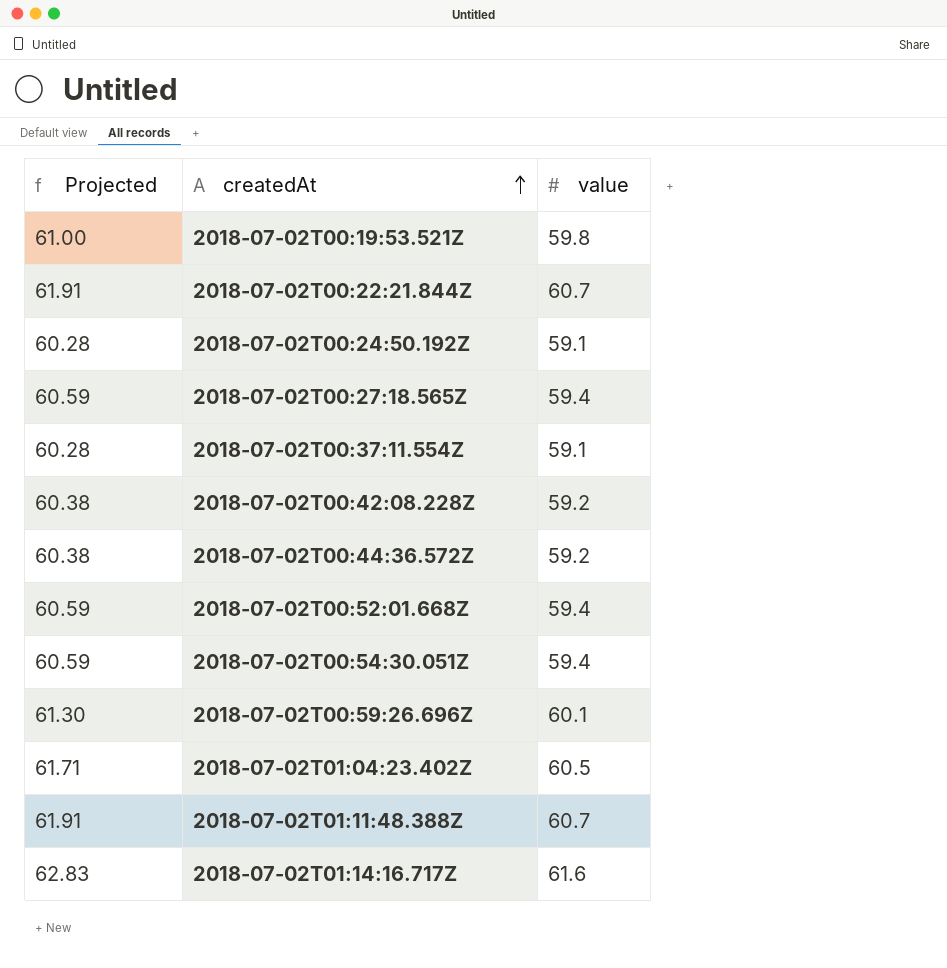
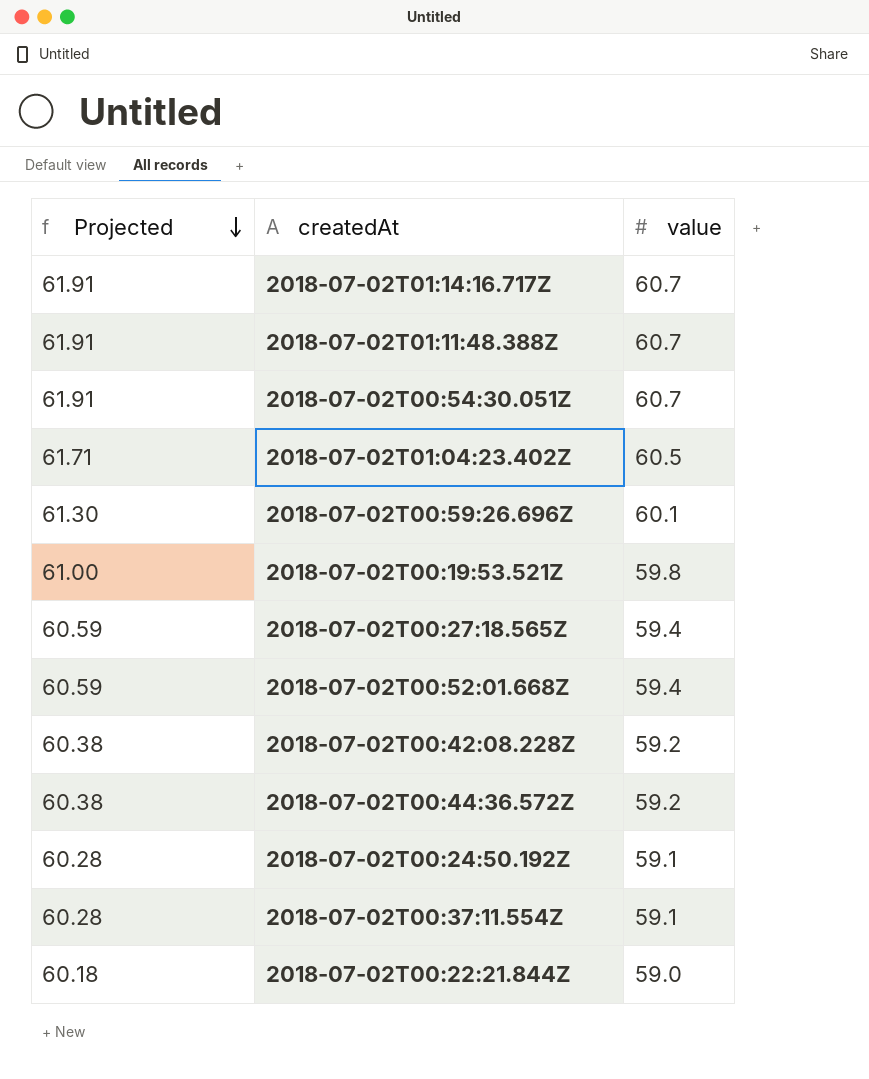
row order: createdAt ascending -> Projected descending
2018-07-02T01:14:16.717Z | Projected: 62.83 -> 61.91
2018-07-02T01:14:16.717Z | value: 61.6 -> 60.7
2018-07-02T00:54:30.051Z | Projected: 60.59 -> 61.91
2018-07-02T00:54:30.051Z | value: 59.4 -> 60.7
2018-07-02T00:22:21.844Z | Projected: 61.91 -> 60.18
2018-07-02T00:22:21.844Z | value: 60.7 -> 59.0

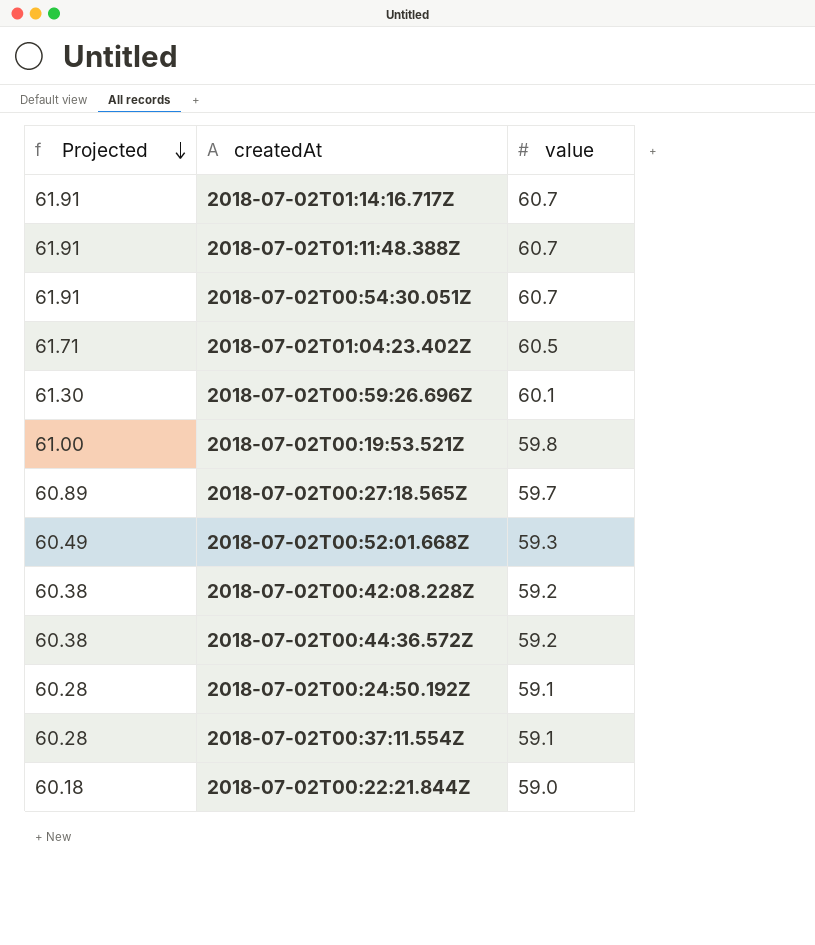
2018-07-02T00:27:18.565Z | Projected: 60.59 -> 60.89
2018-07-02T00:27:18.565Z | value: 59.4 -> 59.7
2018-07-02T00:52:01.668Z | Projected: 60.59 -> 60.49
2018-07-02T00:52:01.668Z | value: 59.4 -> 59.3

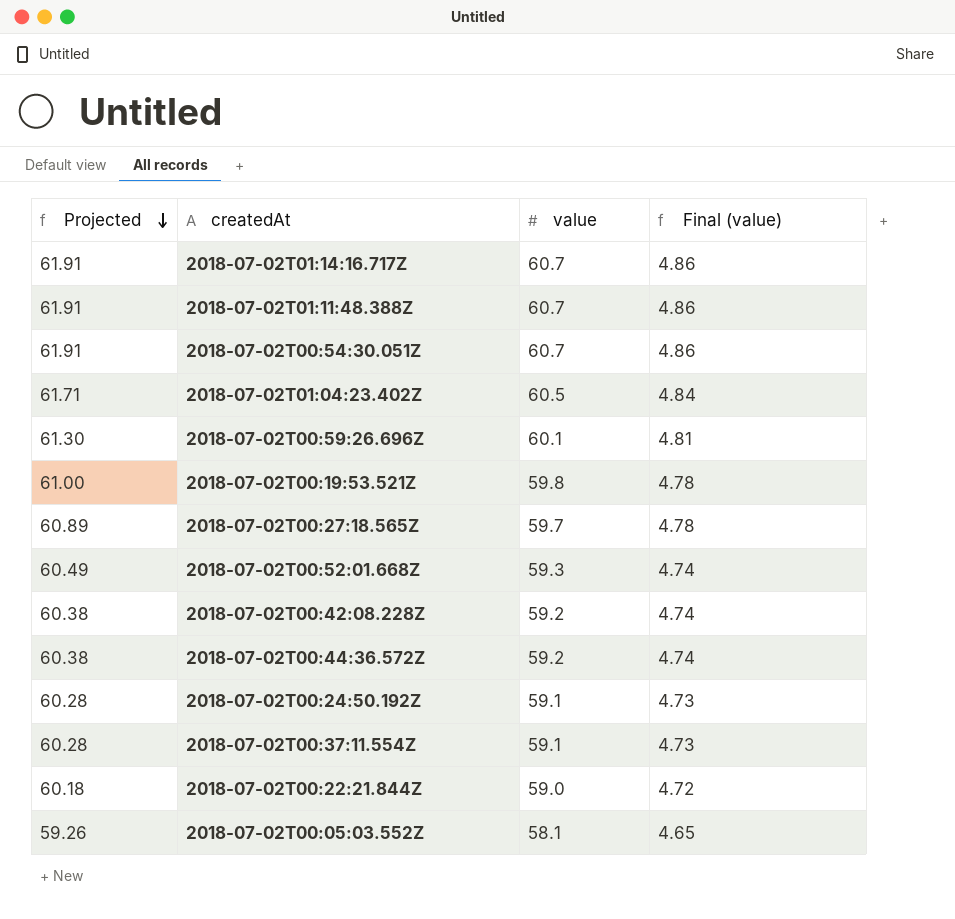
column Final (value) | formula: none -> [value] * 0.08
row 2018-07-02T00:05:03.552Z: none -> 59.26 | 58.1 | 4.65

